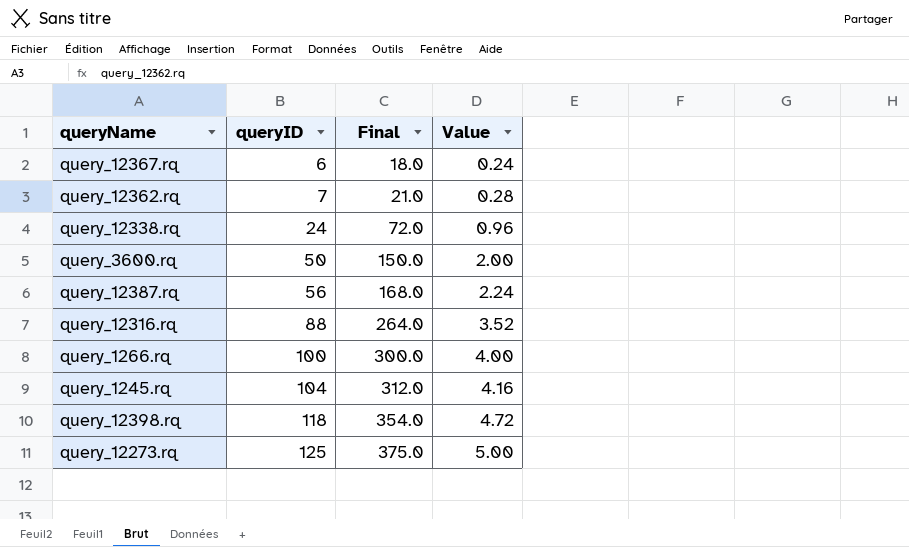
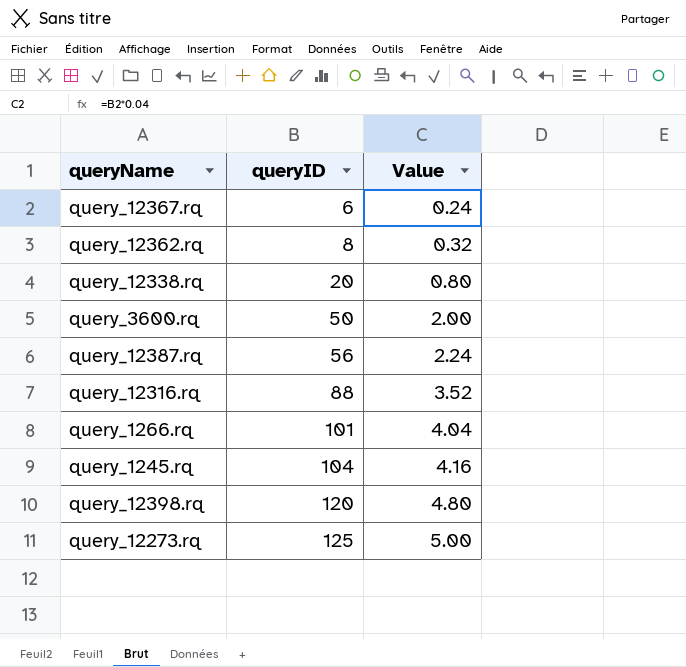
column Final | formula: [queryID] * 3 -> none
query_12362.rq | queryID: 7 -> 8
query_12362.rq | Value: 0.28 -> 0.32
query_12338.rq | queryID: 24 -> 20
query_12338.rq | Value: 0.96 -> 0.80
query_1266.rq | queryID: 100 -> 101
query_1266.rq | Value: 4.00 -> 4.04
query_12398.rq | queryID: 118 -> 120
query_12398.rq | Value: 4.72 -> 4.80

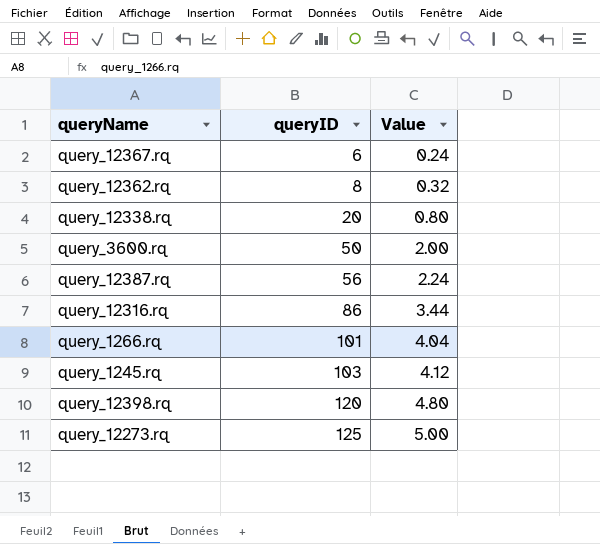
query_12316.rq | queryID: 88 -> 86
query_12316.rq | Value: 3.52 -> 3.44
query_1245.rq | queryID: 104 -> 103
query_1245.rq | Value: 4.16 -> 4.12

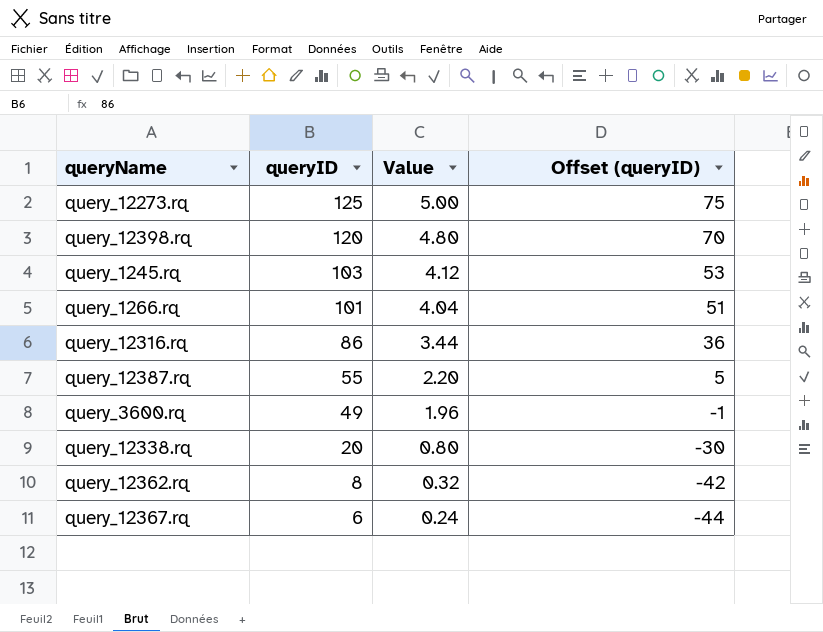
row order: queryID ascending -> queryID descending
column Offset (queryID) | formula: none -> [queryID] - 50
query_12387.rq | queryID: 56 -> 55
query_12387.rq | Value: 2.24 -> 2.20
query_3600.rq | queryID: 50 -> 49
query_3600.rq | Value: 2.00 -> 1.96

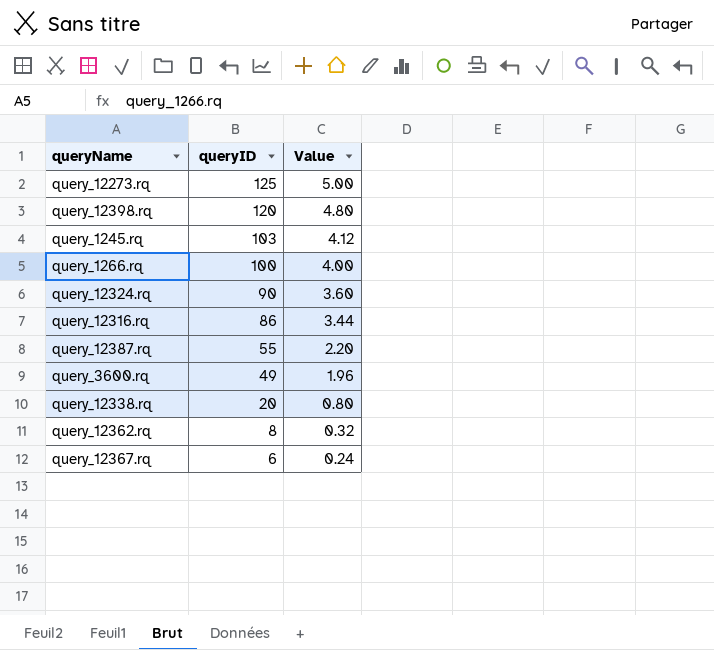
column Offset (queryID) | formula: [queryID] - 50 -> none
query_1266.rq | queryID: 101 -> 100
query_1266.rq | Value: 4.04 -> 4.00
row query_12324.rq: none -> 90 | 3.60

